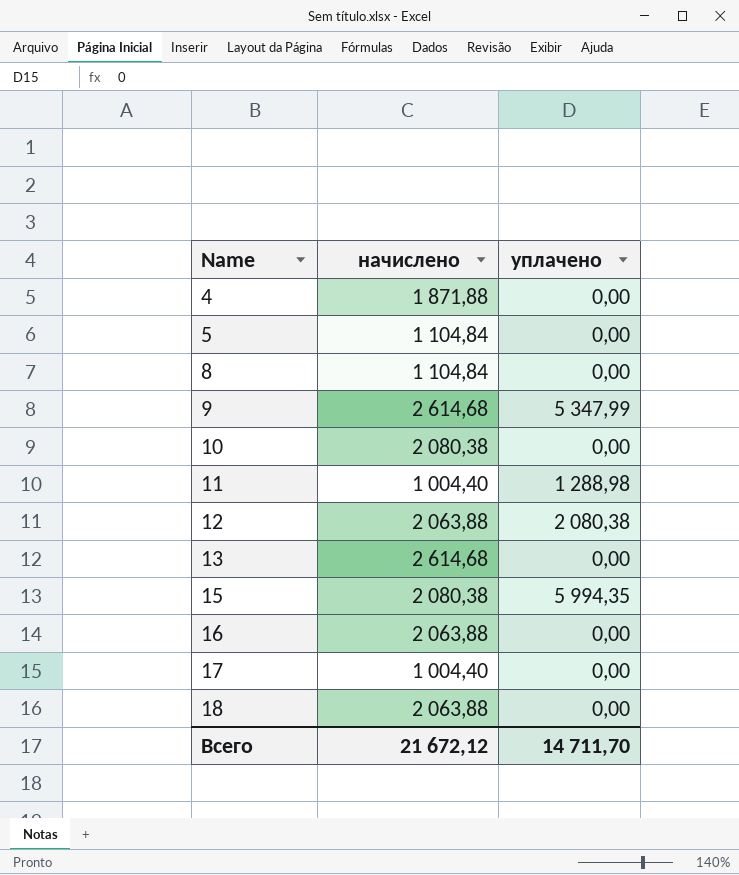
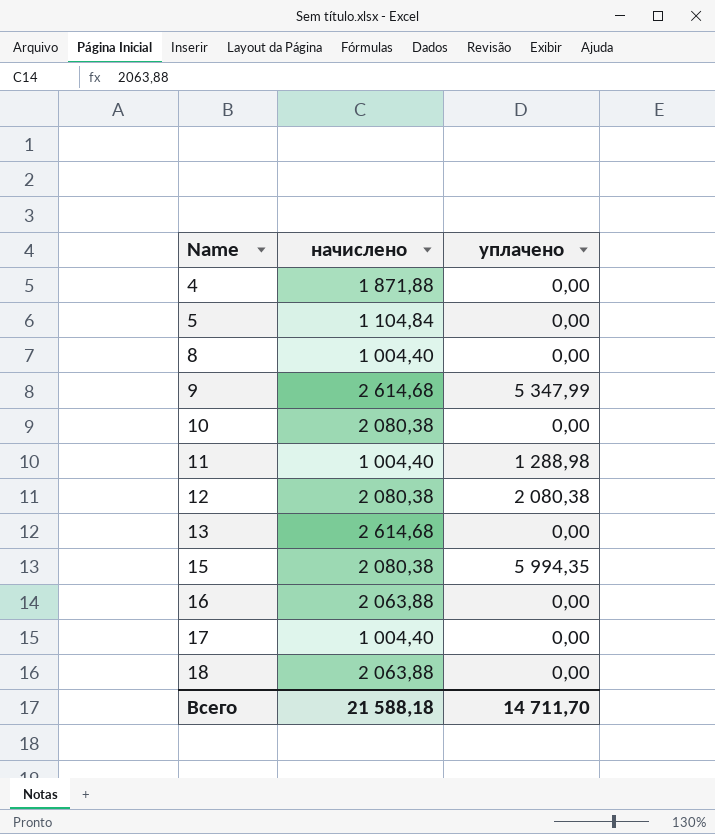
8 | начислено: 1 104,84 -> 1 004,40
12 | начислено: 2 063,88 -> 2 080,38
Всего | начислено: 21 672,12 -> 21 588,18

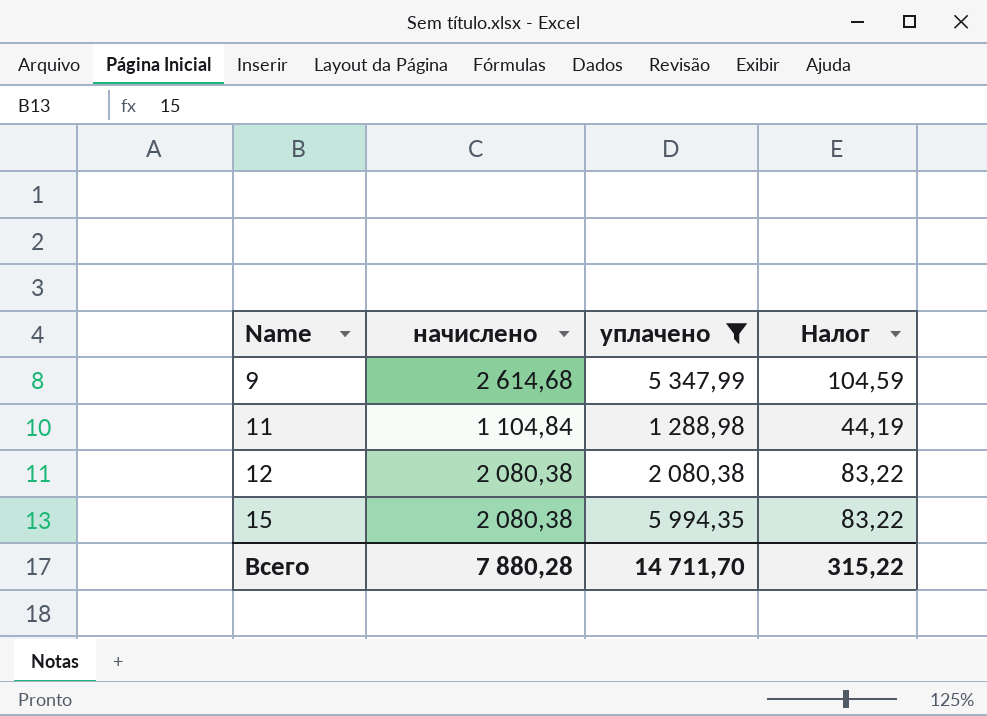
filter: none -> уплачено != 0,00
column Налог | formula: none -> [начислено] * 0,04
11 | начислено: 1 004,40 -> 1 104,84
Всего | начислено: 21 588,18 -> 7 880,28

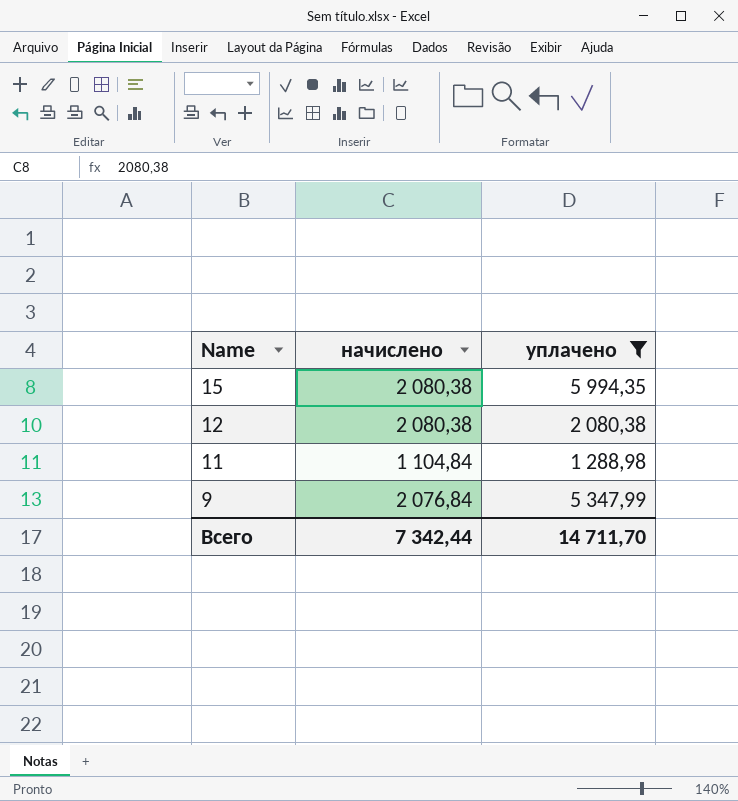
row order: Name ascending -> Name descending
column Налог | formula: [начислено] * 0,04 -> none
9 | начислено: 2 614,68 -> 2 076,84
Всего | начислено: 7 880,28 -> 7 342,44

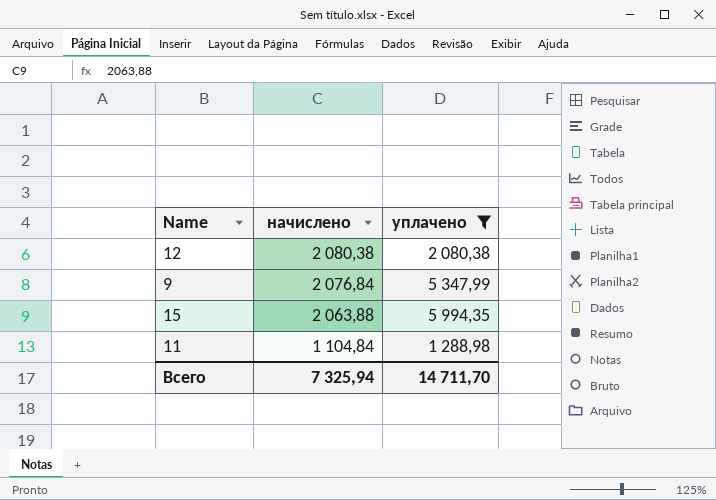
row order: Name descending -> начислено descending
15 | начислено: 2 080,38 -> 2 063,88
Всего | начислено: 7 342,44 -> 7 325,94

